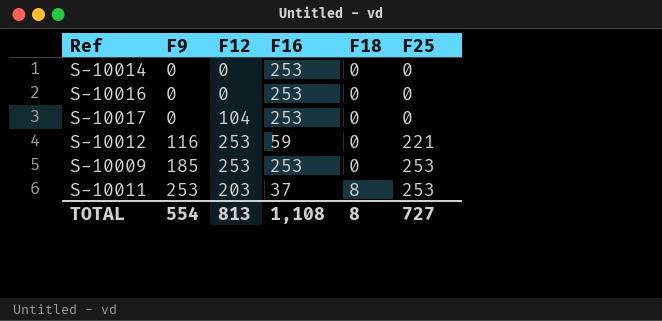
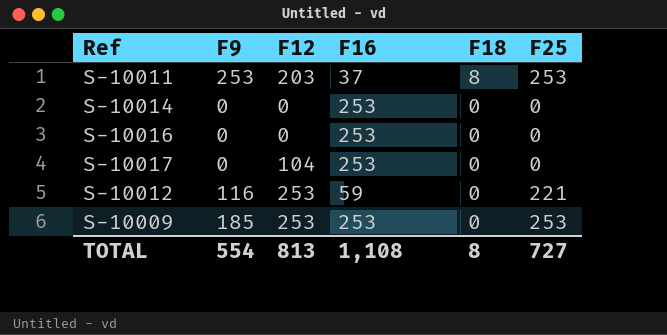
row order: F9 ascending -> F18 descending

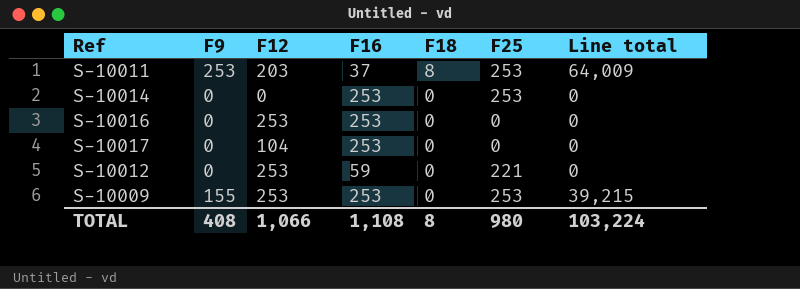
column Line total | formula: none -> [F9] * [F25]
S-10014 | F25: 0 -> 253
S-10016 | F12: 0 -> 253
S-10012 | F9: 116 -> 0
S-10009 | F9: 185 -> 155
TOTAL | F9: 554 -> 408
TOTAL | F12: 813 -> 1,066
TOTAL | F25: 727 -> 980

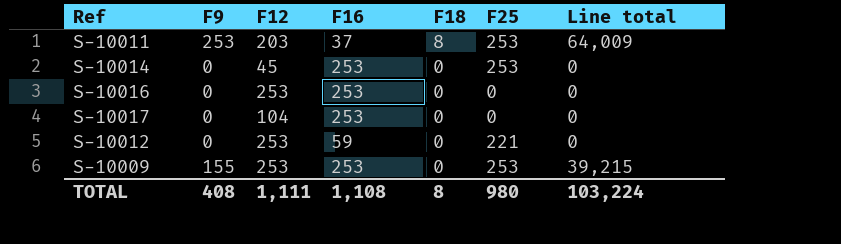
S-10014 | F12: 0 -> 45
TOTAL | F12: 1,066 -> 1,111

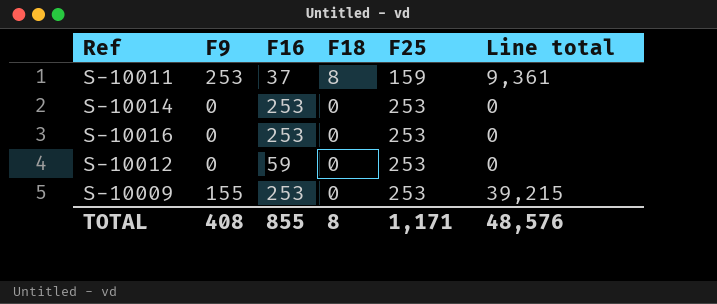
column F12 | position: 3 -> none
column Line total | formula: [F9] * [F25] -> [F9] * [F16]
row S-10017: 0 | 104 | 253 | 0 | 0 | 0 -> none
S-10011 | F25: 253 -> 159
S-10016 | F25: 0 -> 253
S-10012 | F25: 221 -> 253
TOTAL | F16: 1,108 -> 855
TOTAL | F25: 980 -> 1,171
TOTAL | Line total: 103,224 -> 48,576

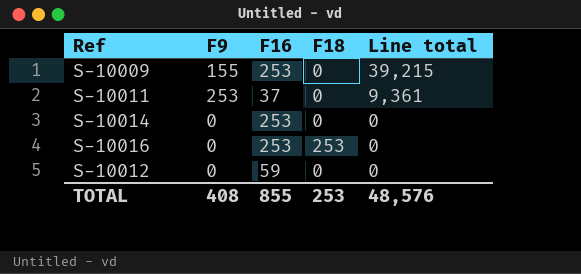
row order: F18 descending -> Line total descending
column F25 | position: 5 -> none
S-10011 | F18: 8 -> 0
S-10016 | F18: 0 -> 253
TOTAL | F18: 8 -> 253

